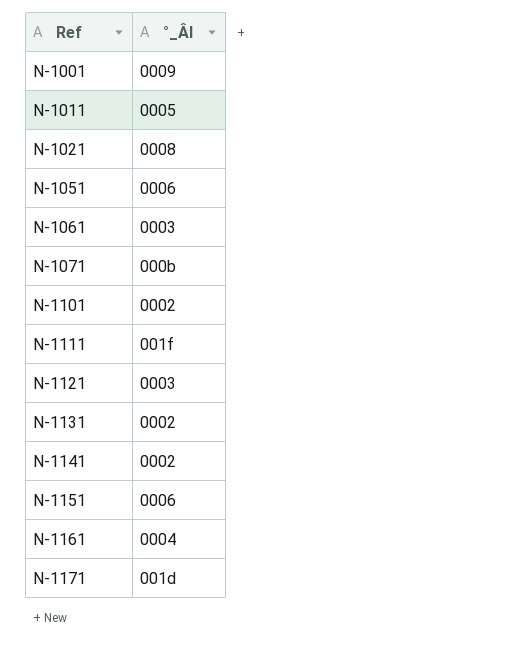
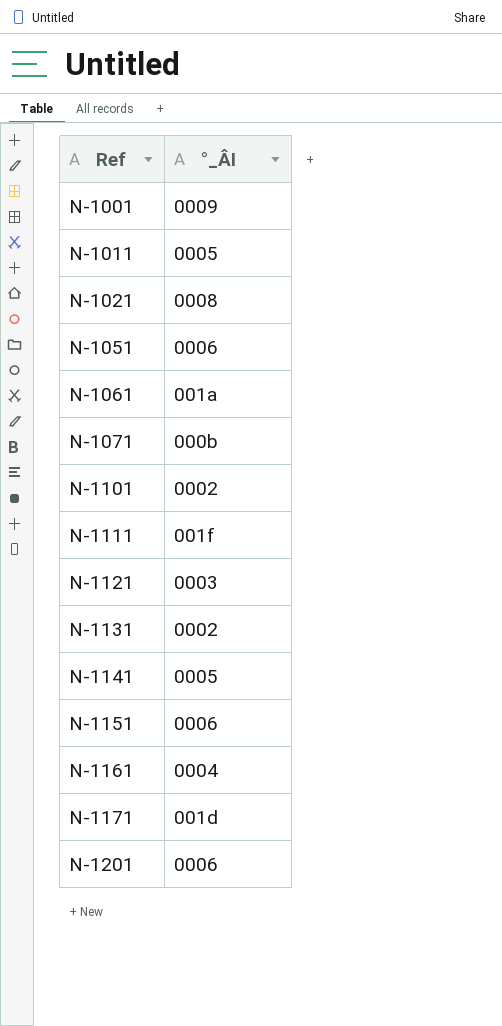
N-1061 | °_ÂI: 0003 -> 001a
N-1141 | °_ÂI: 0002 -> 0005
row N-1201: none -> 0006

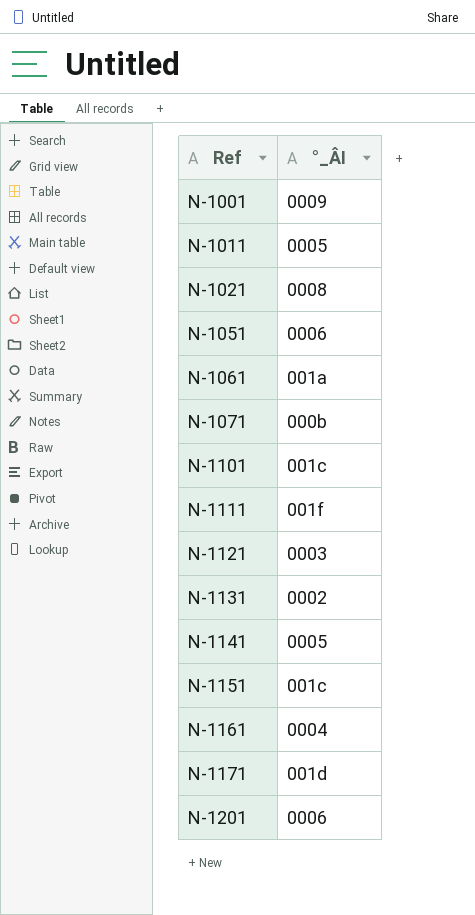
N-1101 | °_ÂI: 0002 -> 001c
N-1151 | °_ÂI: 0006 -> 001c

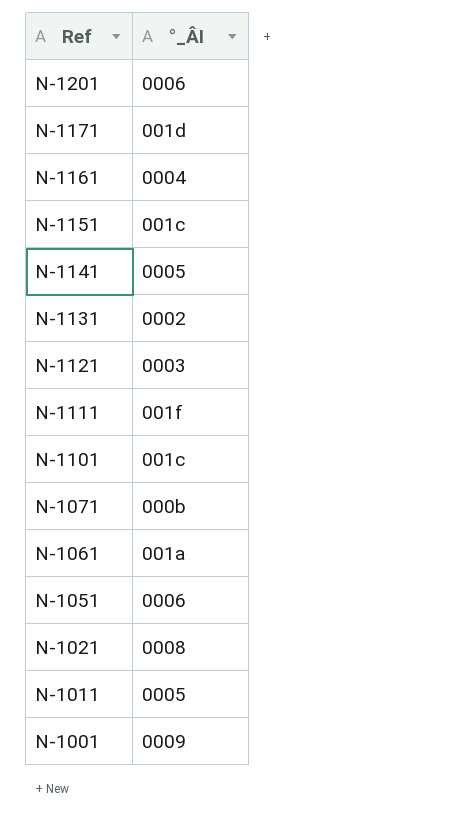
row order: Ref ascending -> Ref descending

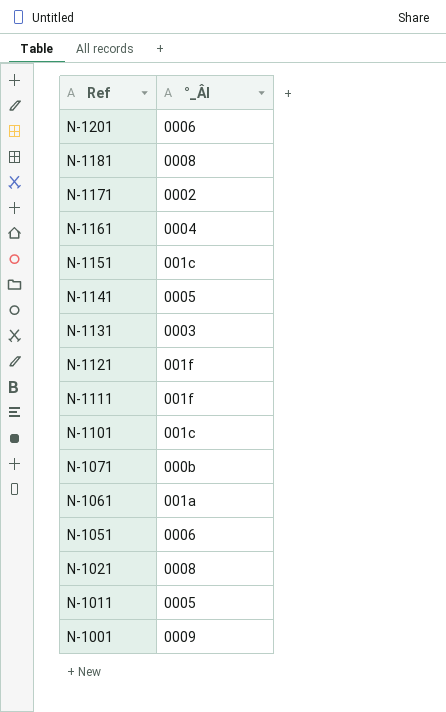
row N-1181: none -> 0008
N-1171 | °_ÂI: 001d -> 0002
N-1131 | °_ÂI: 0002 -> 0003
N-1121 | °_ÂI: 0003 -> 001f

